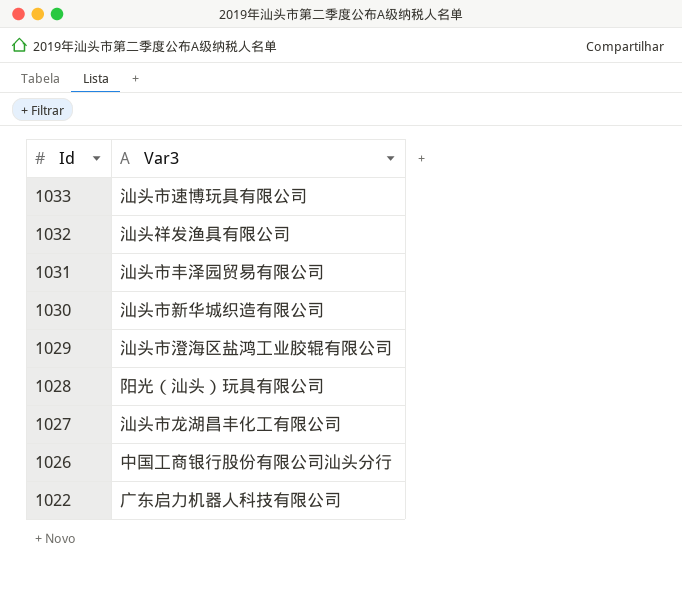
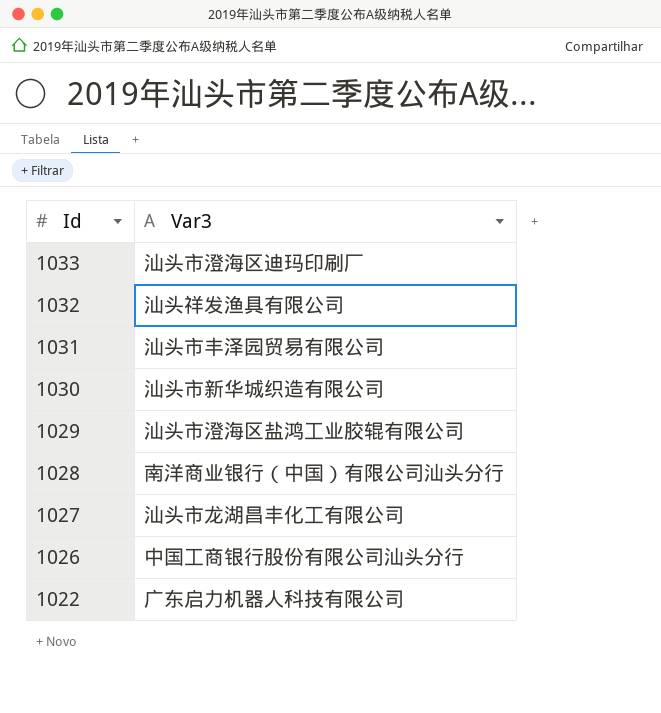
1033 | Var3: 汕头市速博玩具有限公司 -> 汕头市澄海区迪玛印刷厂
1028 | Var3: 阳光（汕头）玩具有限公司 -> 南洋商业银行（中国）有限公司汕头分行

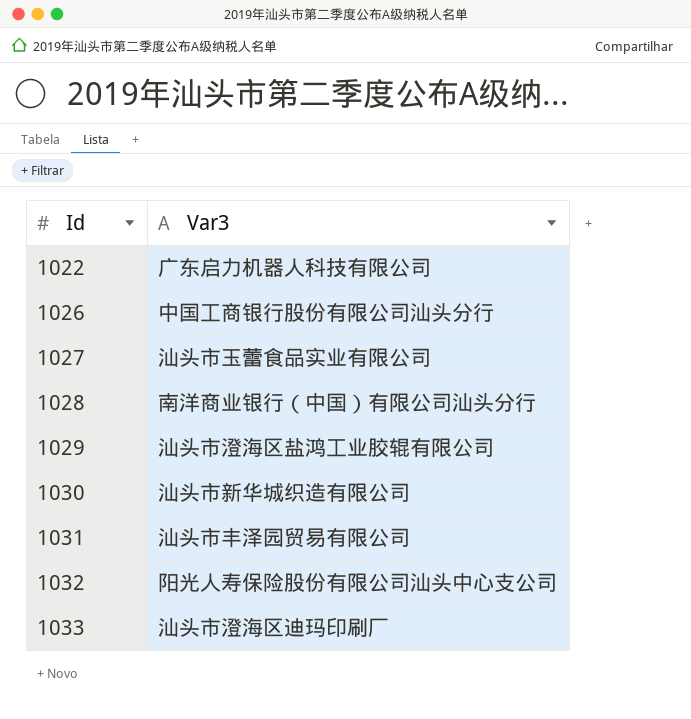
row order: Id descending -> Id ascending
1027 | Var3: 汕头市龙湖昌丰化工有限公司 -> 汕头市玉蕾食品实业有限公司
1032 | Var3: 汕头祥发渔具有限公司 -> 阳光人寿保险股份有限公司汕头中心支公司

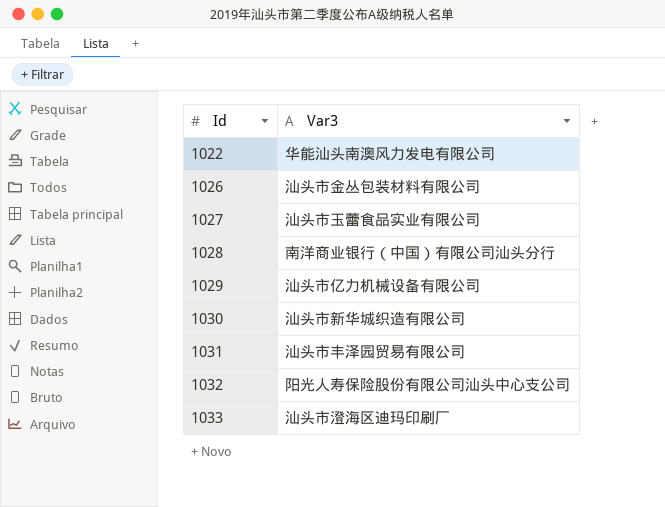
1022 | Var3: 广东启力机器人科技有限公司 -> 华能汕头南澳风力发电有限公司
1026 | Var3: 中国工商银行股份有限公司汕头分行 -> 汕头市金丛包装材料有限公司
1029 | Var3: 汕头市澄海区盐鸿工业胶辊有限公司 -> 汕头市亿力机械设备有限公司

